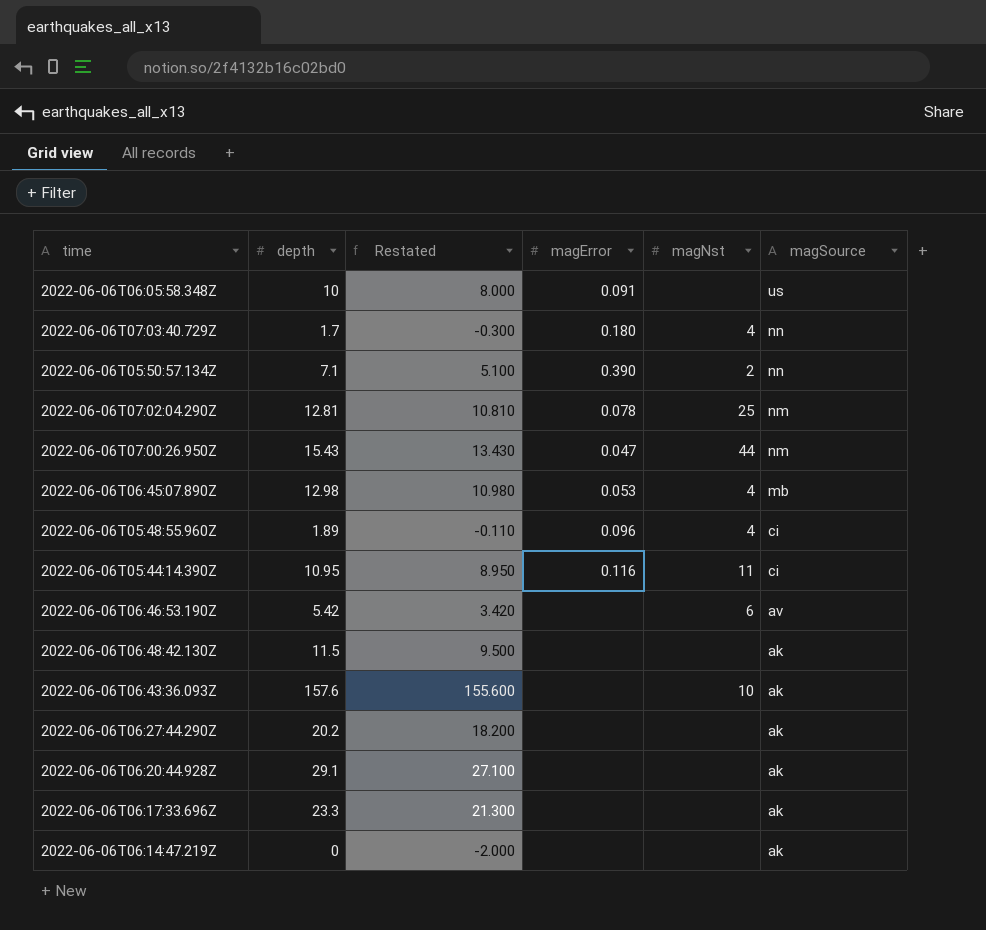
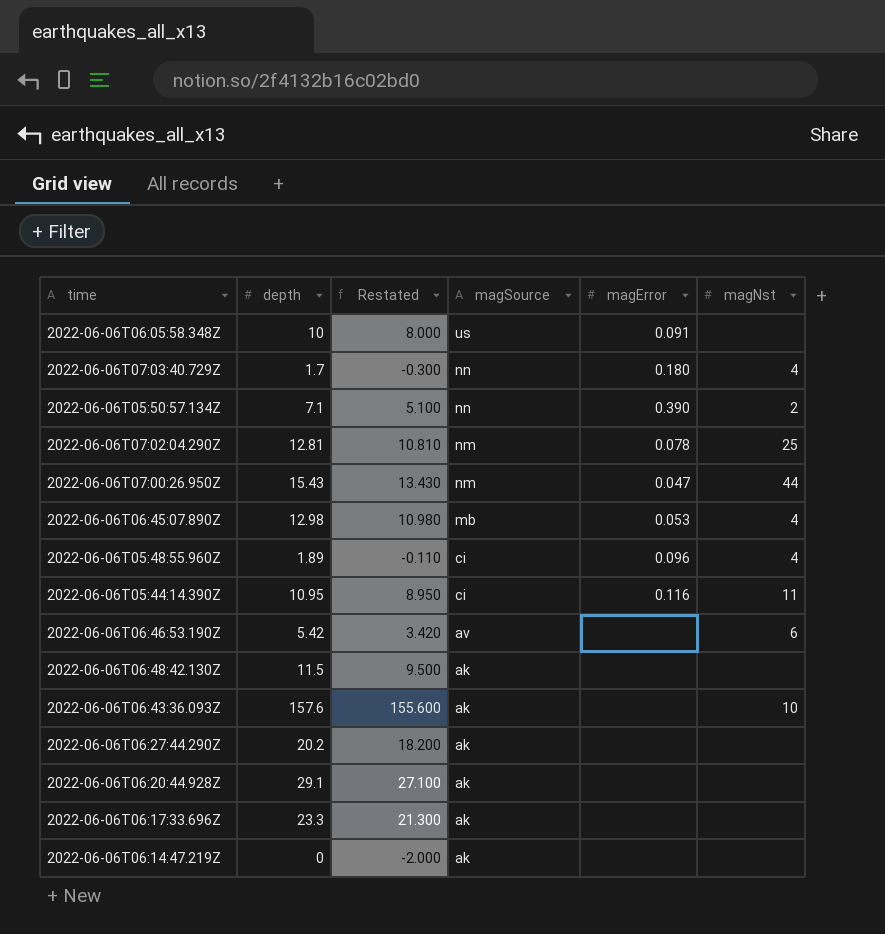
column magSource | position: 6 -> 4

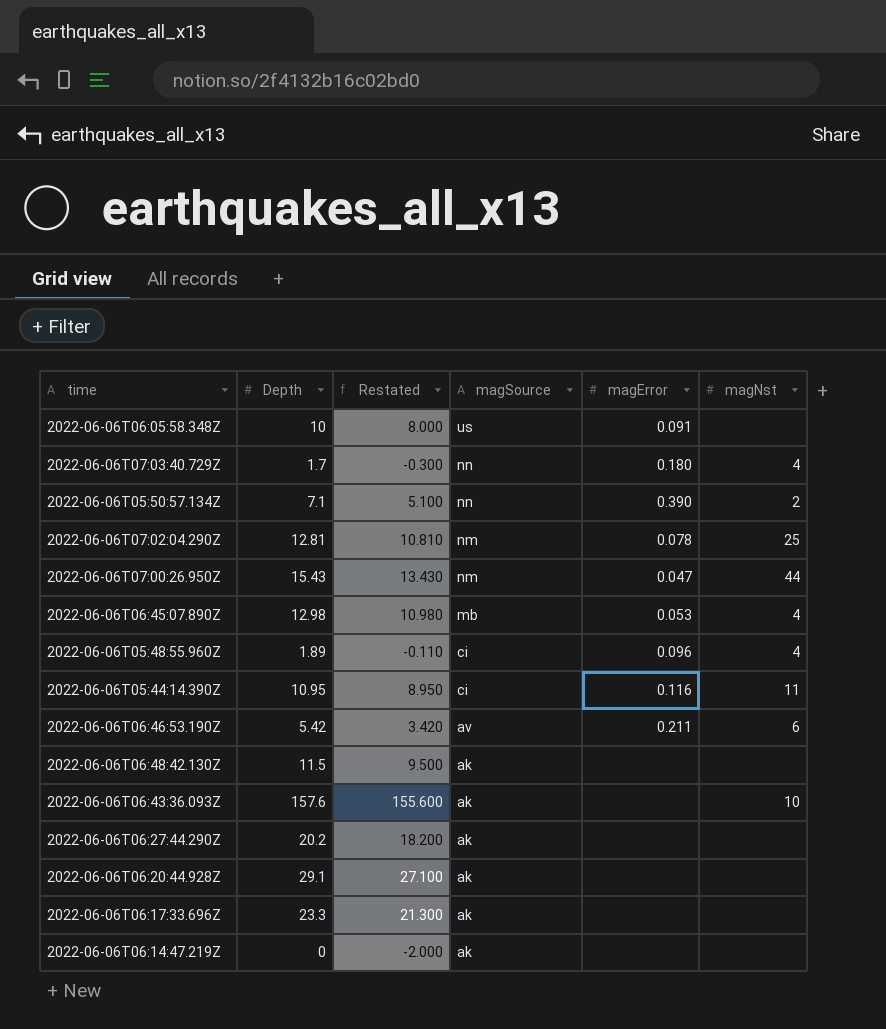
column name: depth -> Depth
2022-06-06T06:46:53.190Z | magError: none -> 0.211

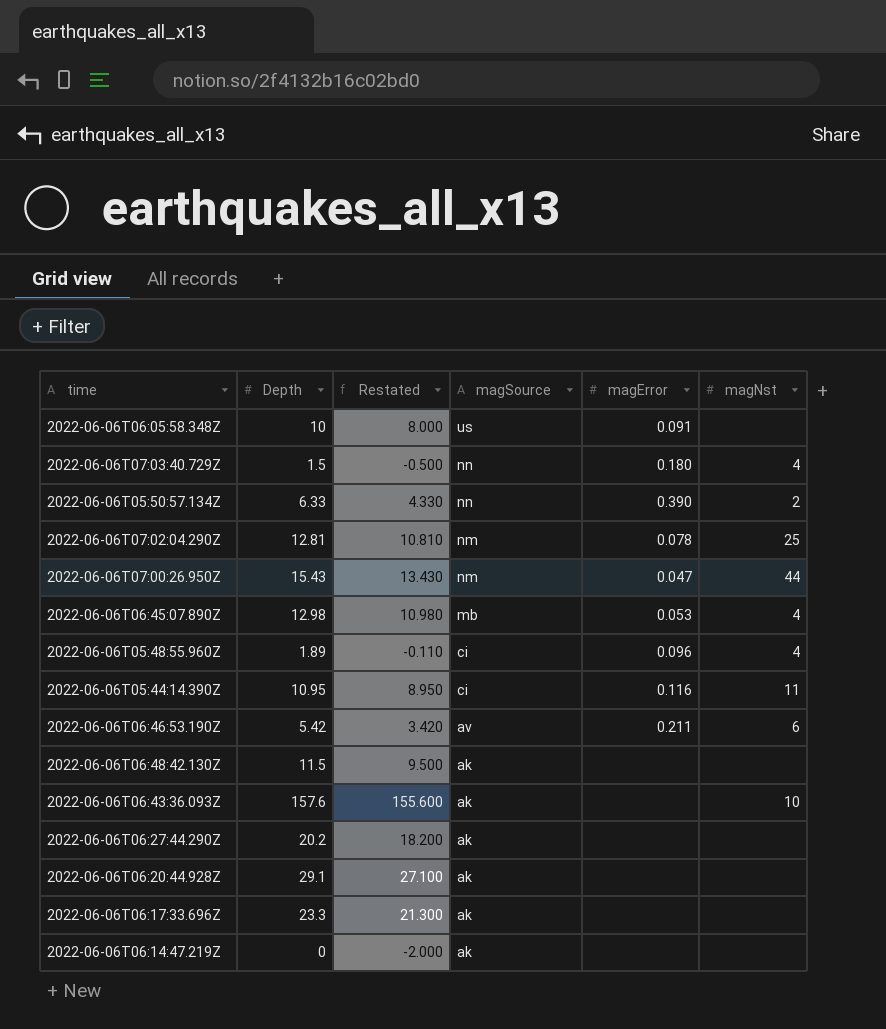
2022-06-06T07:03:40.729Z | Depth: 1.7 -> 1.5
2022-06-06T07:03:40.729Z | Restated: -0.300 -> -0.500
2022-06-06T05:50:57.134Z | Depth: 7.1 -> 6.33
2022-06-06T05:50:57.134Z | Restated: 5.100 -> 4.330

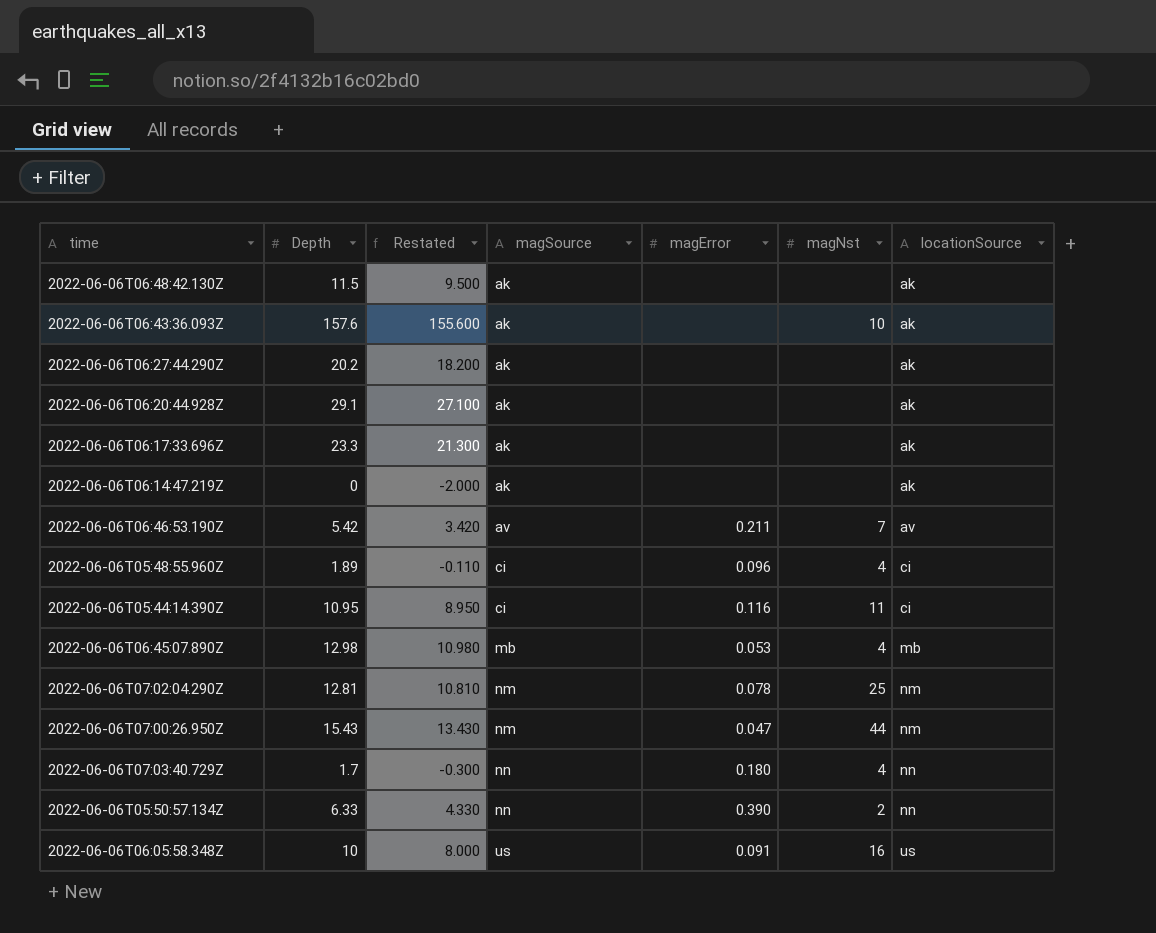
row order: magSource descending -> magSource ascending
column locationSource | position: none -> 7
2022-06-06T06:46:53.190Z | magNst: 6 -> 7
2022-06-06T07:03:40.729Z | Depth: 1.5 -> 1.7
2022-06-06T07:03:40.729Z | Restated: -0.500 -> -0.300
2022-06-06T06:05:58.348Z | magNst: none -> 16

